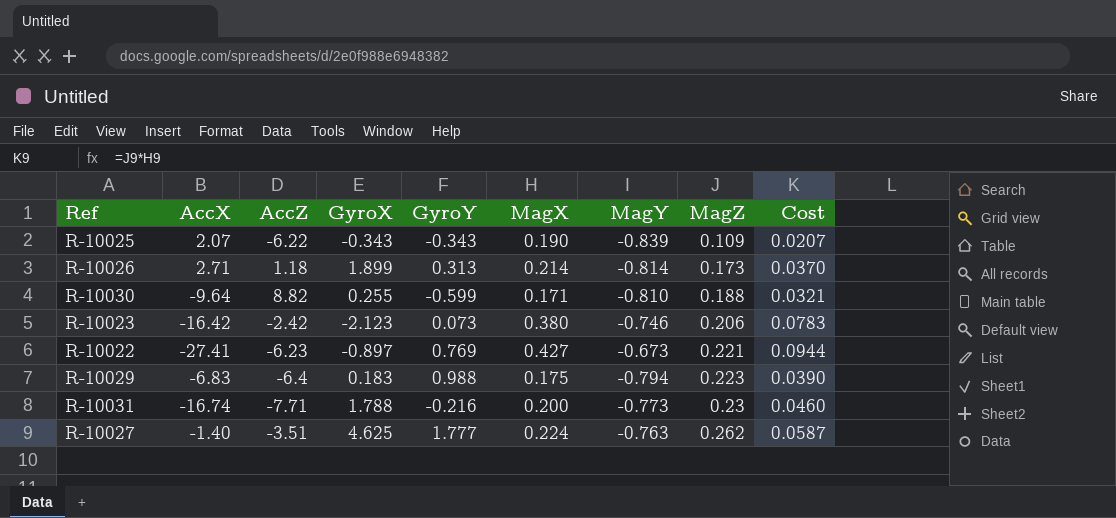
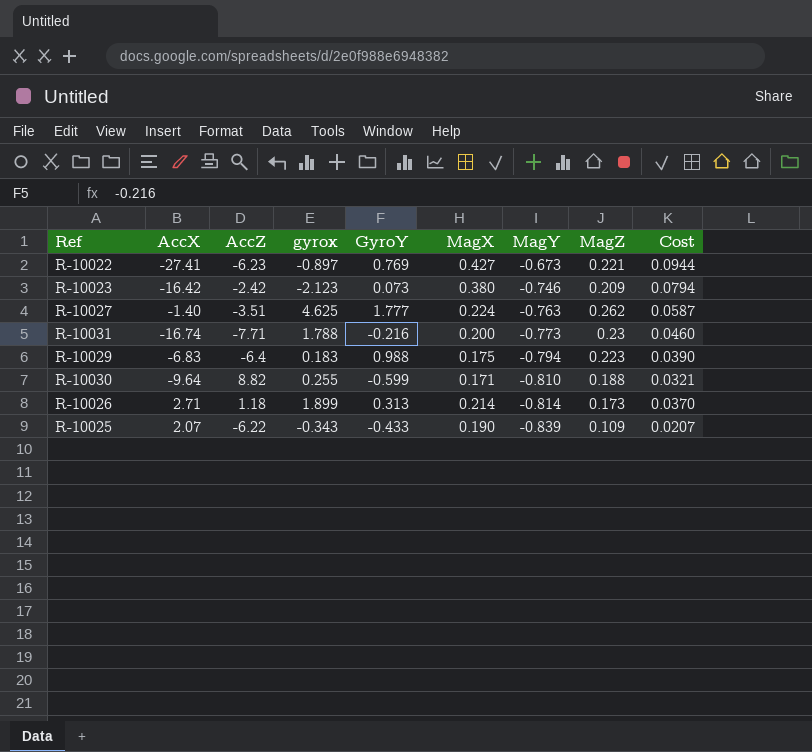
row order: MagZ ascending -> MagY descending
column name: GyroX -> gyrox
R-10023 | MagZ: 0.206 -> 0.209
R-10023 | Cost: 0.0783 -> 0.0794
R-10025 | GyroY: -0.343 -> -0.433

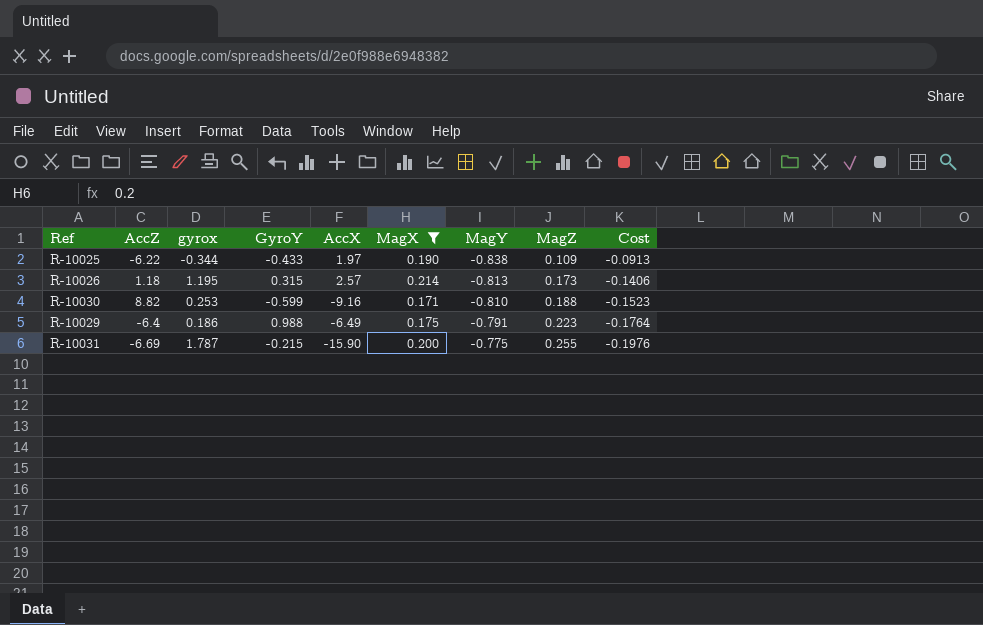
filter: none -> MagX <= 0.214
row order: MagY descending -> MagY ascending
column AccX | position: 2 -> 5
column Cost | formula: [MagX] * [MagZ] -> [MagY] * [MagZ]
R-10025 | gyrox: -0.343 -> -0.344
R-10025 | AccX: 2.07 -> 1.97
R-10025 | MagY: -0.839 -> -0.838
R-10026 | gyrox: 1.899 -> 1.195
R-10026 | GyroY: 0.313 -> 0.315
R-10026 | AccX: 2.71 -> 2.57
R-10026 | MagY: -0.814 -> -0.813
R-10030 | gyrox: 0.255 -> 0.253
R-10030 | AccX: -9.64 -> -9.16
R-10029 | gyrox: 0.183 -> 0.186
R-10029 | AccX: -6.83 -> -6.49
R-10029 | MagY: -0.794 -> -0.791
R-10031 | AccZ: -7.71 -> -6.69
R-10031 | gyrox: 1.788 -> 1.787
R-10031 | GyroY: -0.216 -> -0.215
R-10031 | AccX: -16.74 -> -15.90
R-10031 | MagY: -0.773 -> -0.775
R-10031 | MagZ: 0.23 -> 0.255

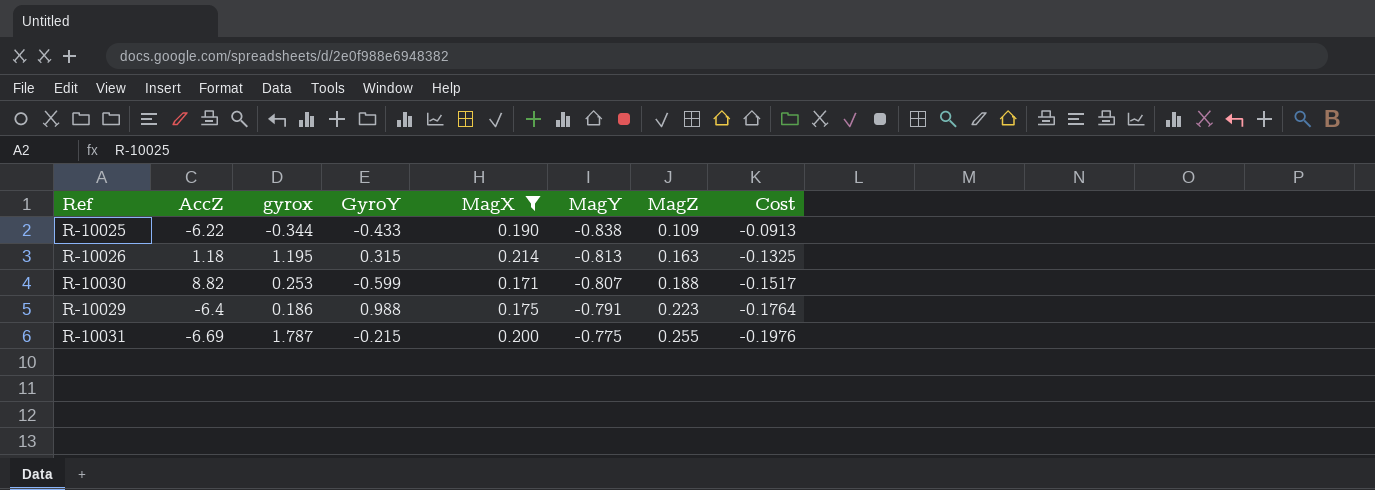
column AccX | position: 5 -> none
R-10026 | MagZ: 0.173 -> 0.163
R-10026 | Cost: -0.1406 -> -0.1325
R-10030 | MagY: -0.810 -> -0.807
R-10030 | Cost: -0.1523 -> -0.1517

